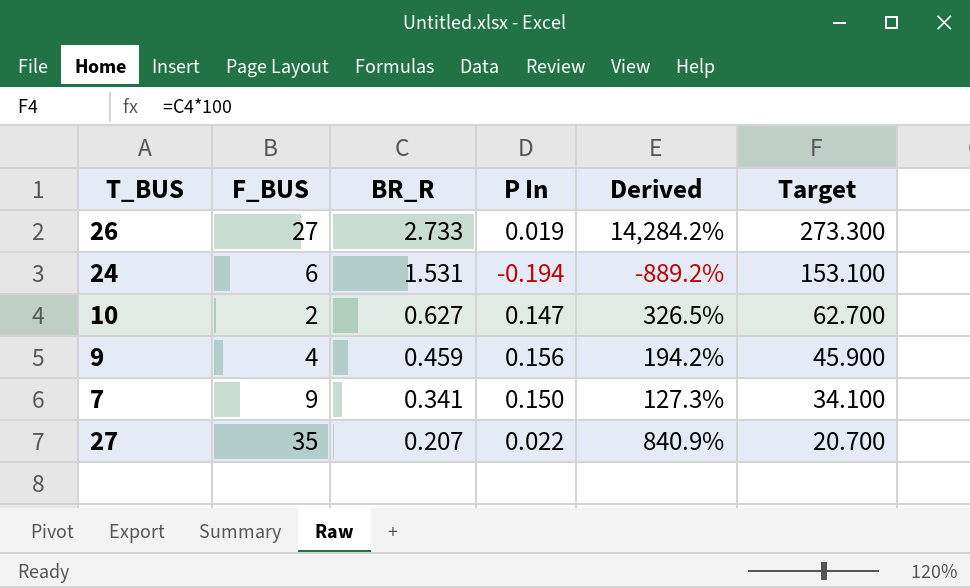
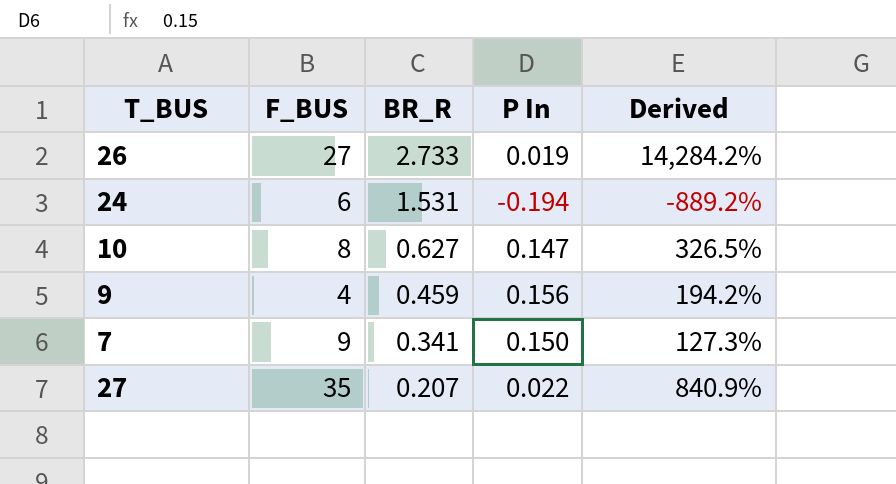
column Target | formula: [BR_R] * 100 -> none
10 | F_BUS: 2 -> 8

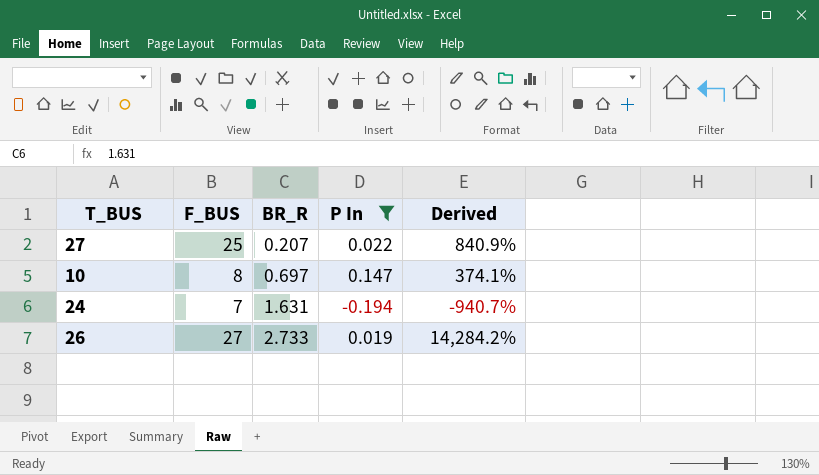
filter: none -> P In <= 0.147
row order: BR_R descending -> BR_R ascending
27 | F_BUS: 35 -> 25
10 | BR_R: 0.627 -> 0.697
10 | Derived: 326.5% -> 374.1%
24 | F_BUS: 6 -> 7
24 | BR_R: 1.531 -> 1.631
24 | Derived: -889.2% -> -940.7%

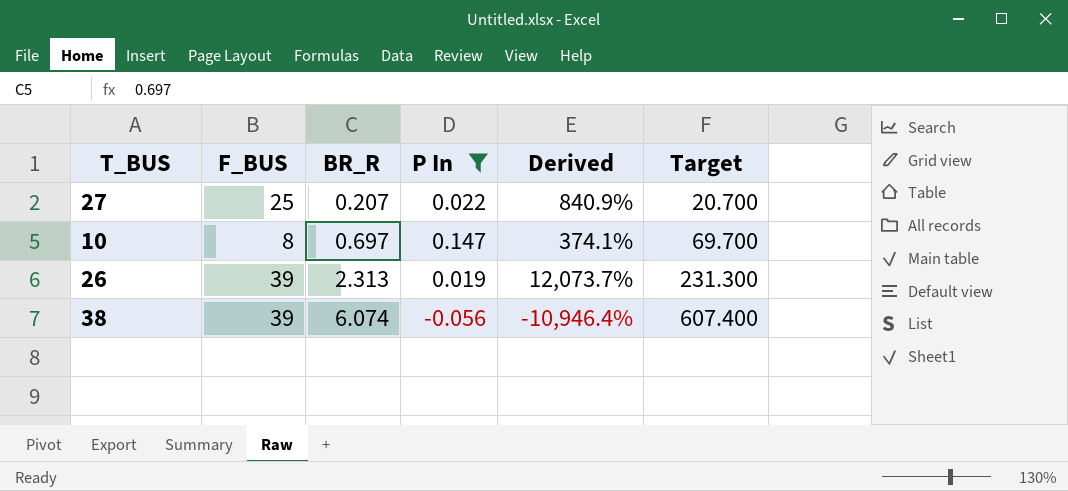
column Target | formula: none -> [BR_R] * 100
row 24: 7 | 1.631 | -0.194 | -940.7% -> none
26 | F_BUS: 27 -> 39
26 | BR_R: 2.733 -> 2.313
26 | Derived: 14,284.2% -> 12,073.7%
row 38: none -> 39 | 6.074 | -0.056 | -10,946.4% | 607.400

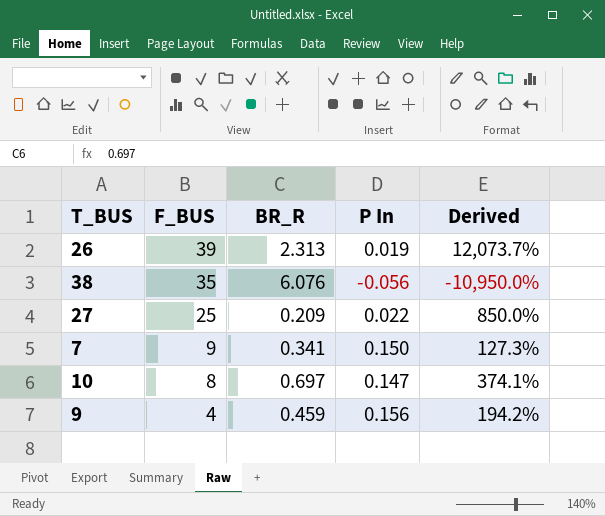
filter: P In <= 0.147 -> none
row order: BR_R ascending -> F_BUS descending
column Target | formula: [BR_R] * 100 -> none
38 | F_BUS: 39 -> 35
38 | BR_R: 6.074 -> 6.076
38 | Derived: -10,946.4% -> -10,950.0%
27 | BR_R: 0.207 -> 0.209
27 | Derived: 840.9% -> 850.0%

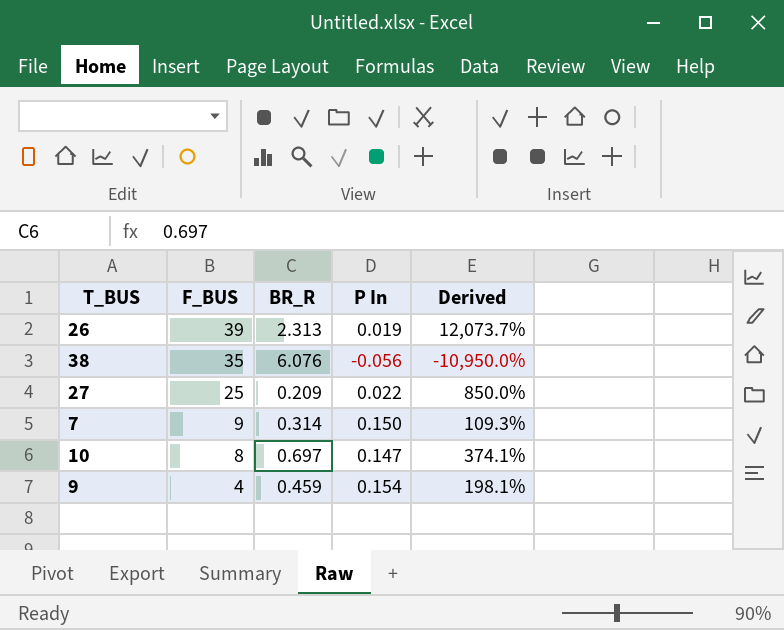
7 | BR_R: 0.341 -> 0.314
7 | Derived: 127.3% -> 109.3%
9 | P In: 0.156 -> 0.154
9 | Derived: 194.2% -> 198.1%

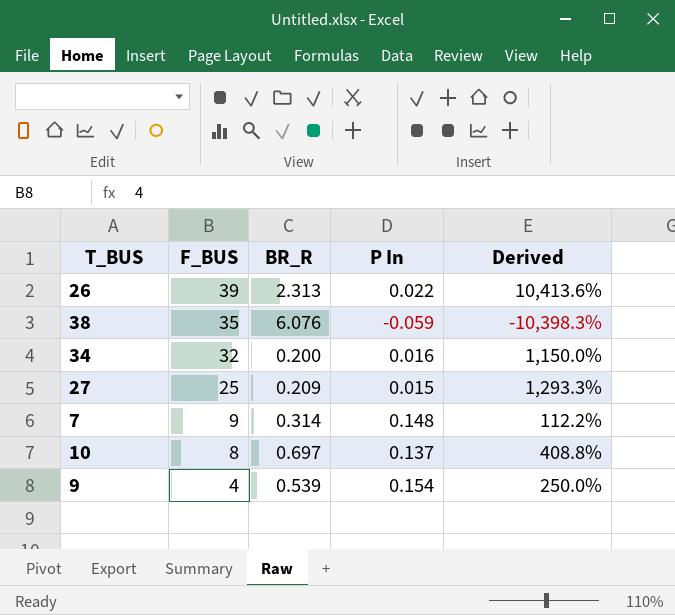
26 | P In: 0.019 -> 0.022
26 | Derived: 12,073.7% -> 10,413.6%
38 | P In: -0.056 -> -0.059
38 | Derived: -10,950.0% -> -10,398.3%
row 34: none -> 32 | 0.200 | 0.016 | 1,150.0%
27 | P In: 0.022 -> 0.015
27 | Derived: 850.0% -> 1,293.3%
7 | P In: 0.150 -> 0.148
7 | Derived: 109.3% -> 112.2%
10 | P In: 0.147 -> 0.137
10 | Derived: 374.1% -> 408.8%
9 | BR_R: 0.459 -> 0.539
9 | Derived: 198.1% -> 250.0%

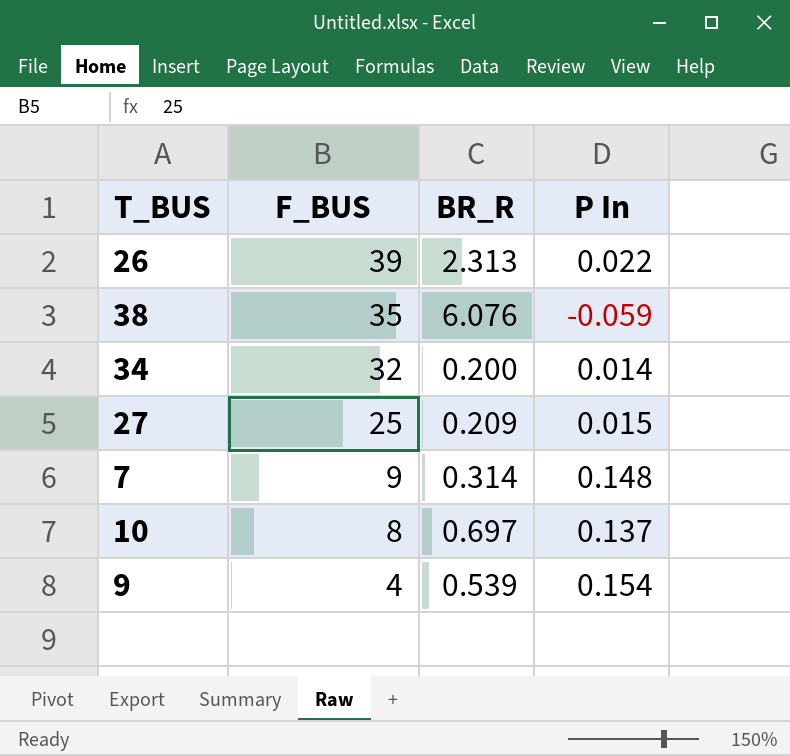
column Derived | formula: ([BR_R] - [P In]) / [P In] -> none
34 | P In: 0.016 -> 0.014

